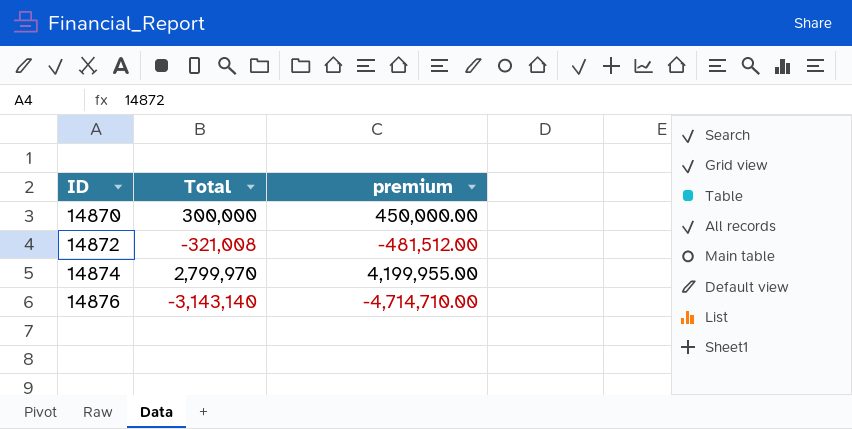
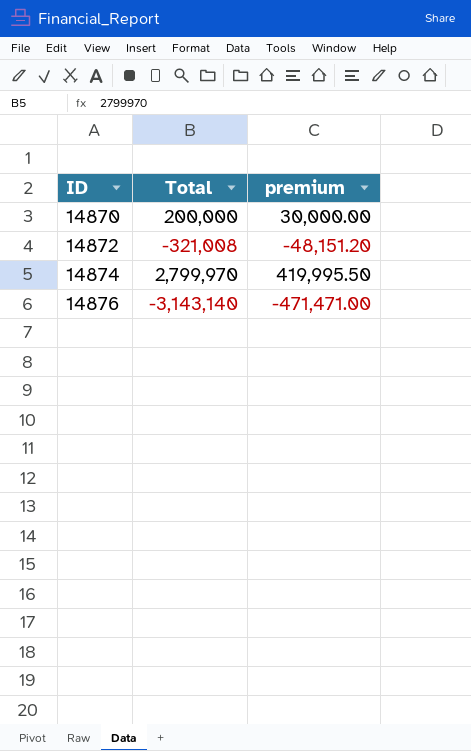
column premium | formula: [Total] * 1.5 -> [Total] * 0.15
14870 | Total: 300,000 -> 200,000

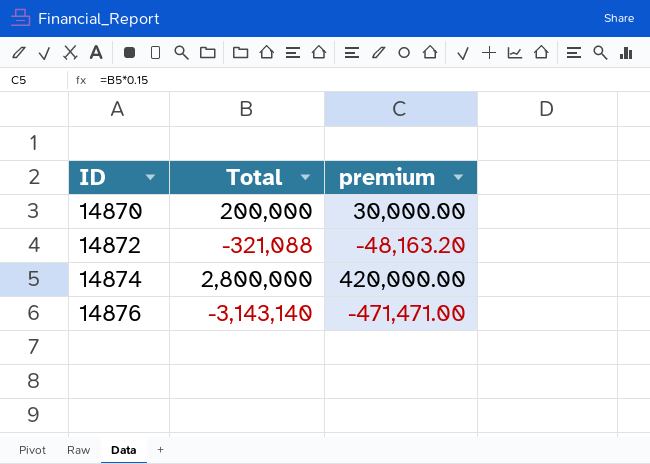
14872 | Total: -321,008 -> -321,088
14872 | premium: -48,151.20 -> -48,163.20
14874 | Total: 2,799,970 -> 2,800,000
14874 | premium: 419,995.50 -> 420,000.00

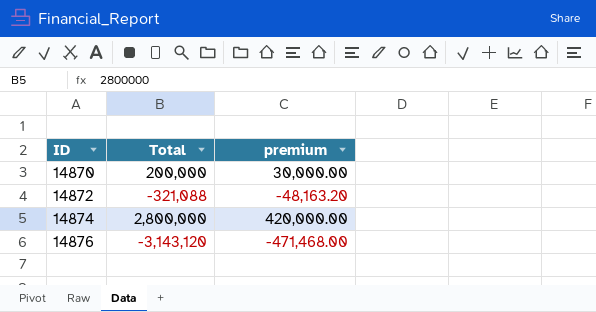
14876 | Total: -3,143,140 -> -3,143,120
14876 | premium: -471,471.00 -> -471,468.00

